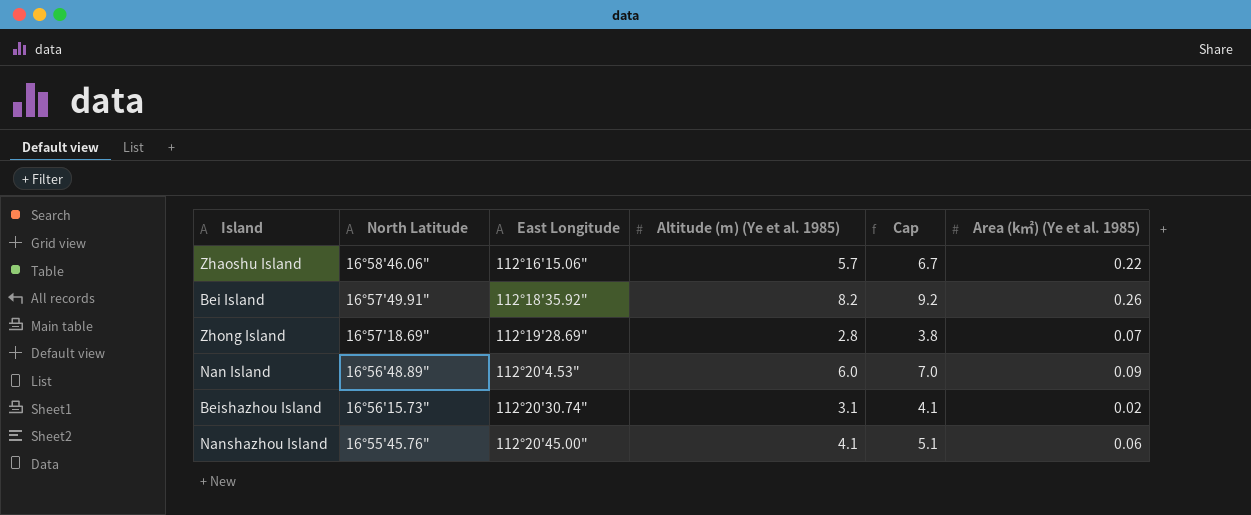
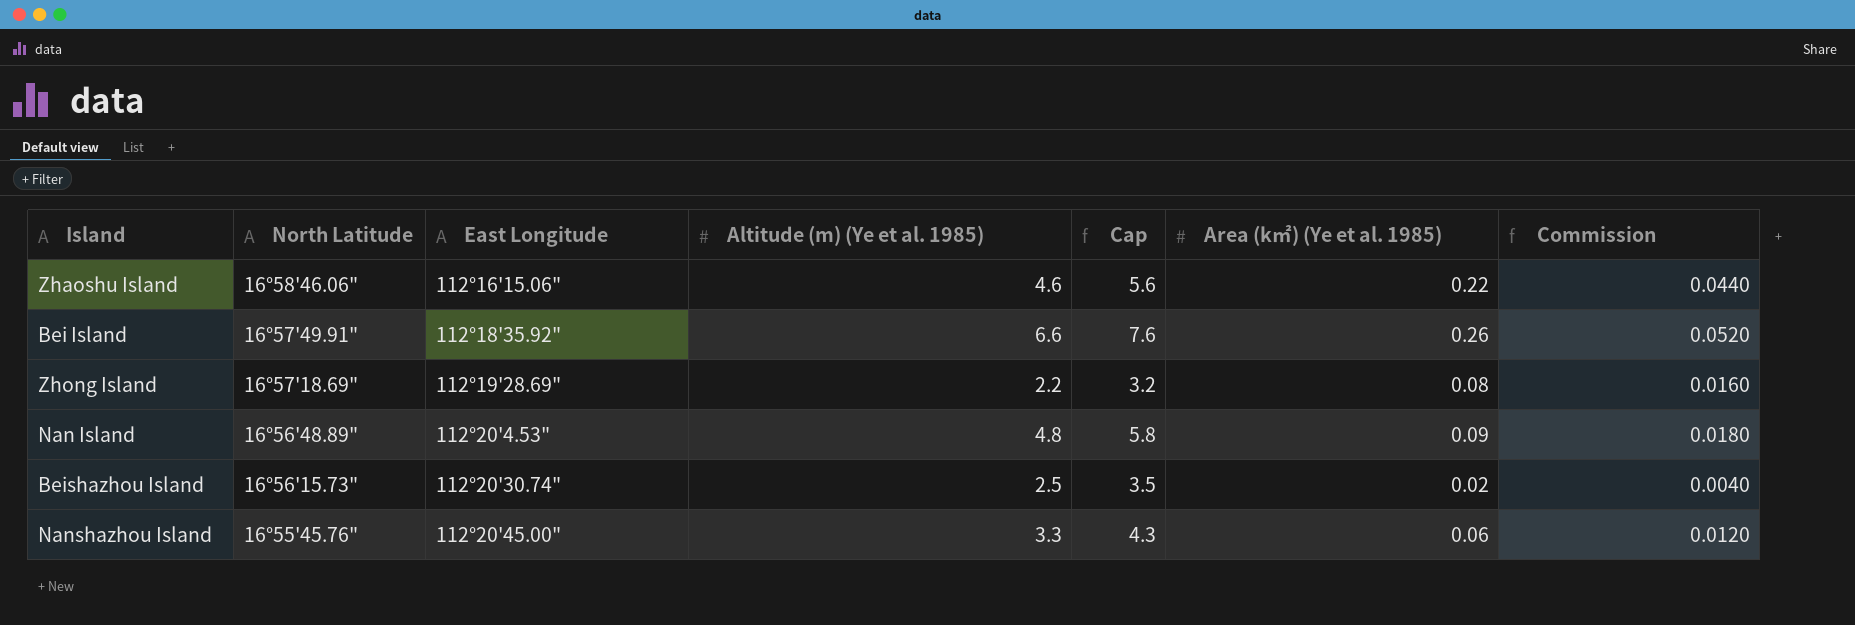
column Commission | formula: none -> [Area (k㎡) (Ye et al. 1985)] * 0.2
Zhaoshu Island | Altitude (m) (Ye et al. 1985): 5.7 -> 4.6
Zhaoshu Island | Cap: 6.7 -> 5.6
Bei Island | Altitude (m) (Ye et al. 1985): 8.2 -> 6.6
Bei Island | Cap: 9.2 -> 7.6
Zhong Island | Altitude (m) (Ye et al. 1985): 2.8 -> 2.2
Zhong Island | Cap: 3.8 -> 3.2
Zhong Island | Area (k㎡) (Ye et al. 1985): 0.07 -> 0.08
Nan Island | Altitude (m) (Ye et al. 1985): 6.0 -> 4.8
Nan Island | Cap: 7.0 -> 5.8
Beishazhou Island | Altitude (m) (Ye et al. 1985): 3.1 -> 2.5
Beishazhou Island | Cap: 4.1 -> 3.5
Nanshazhou Island | Altitude (m) (Ye et al. 1985): 4.1 -> 3.3
Nanshazhou Island | Cap: 5.1 -> 4.3

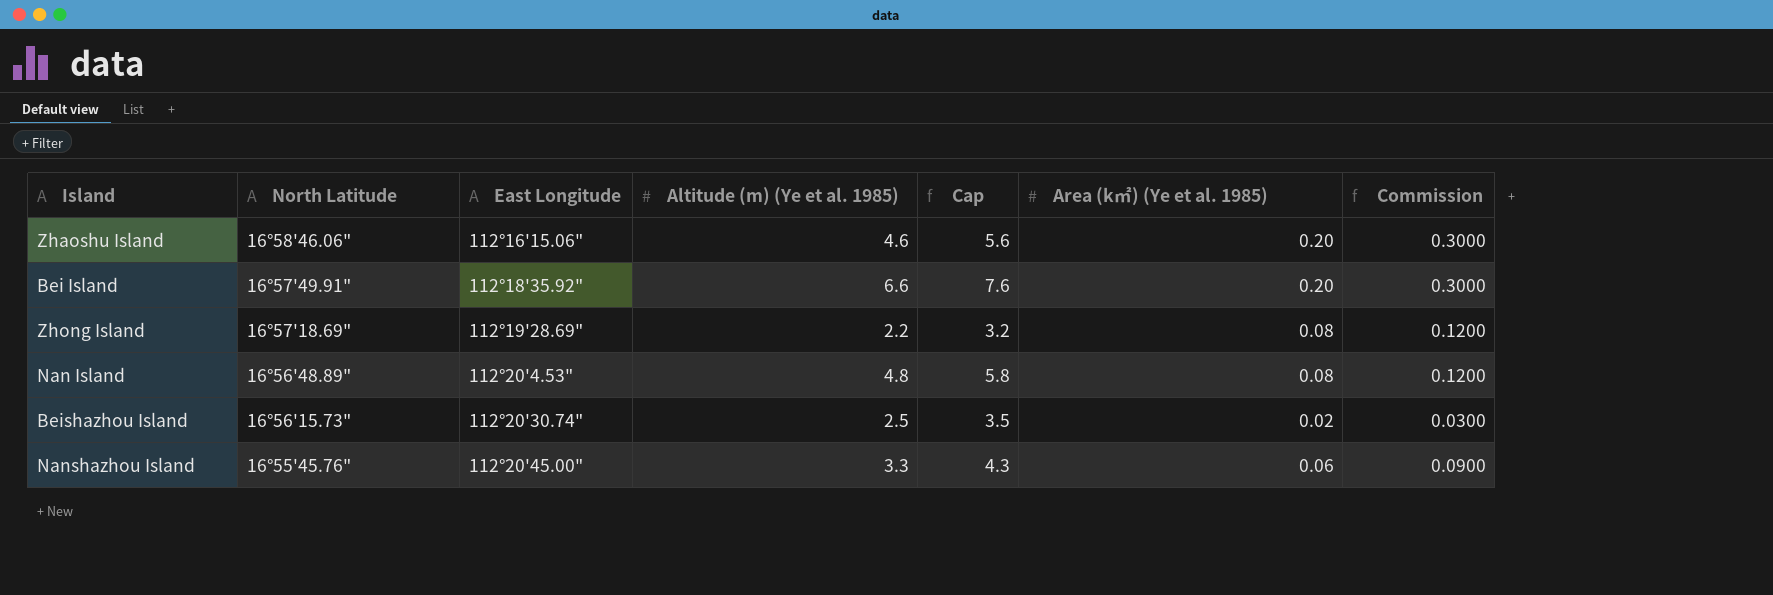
column Commission | formula: [Area (k㎡) (Ye et al. 1985)] * 0.2 -> [Area (k㎡) (Ye et al. 1985)] * 1.5
Zhaoshu Island | Area (k㎡) (Ye et al. 1985): 0.22 -> 0.20
Bei Island | Area (k㎡) (Ye et al. 1985): 0.26 -> 0.20
Nan Island | Area (k㎡) (Ye et al. 1985): 0.09 -> 0.08

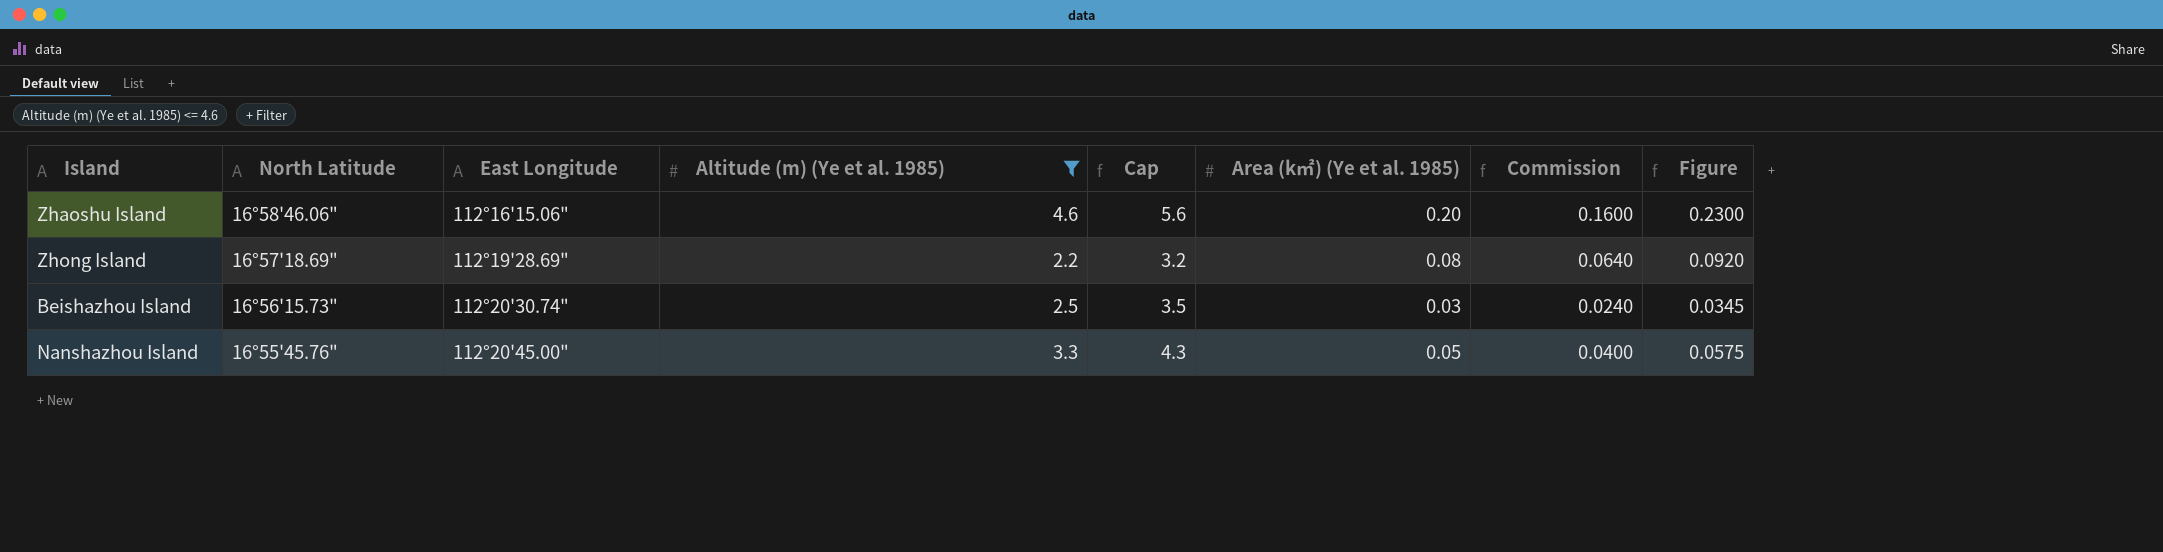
filter: none -> Altitude (m) (Ye et al. 1985) <= 4.6
column Commission | formula: [Area (k㎡) (Ye et al. 1985)] * 1.5 -> [Area (k㎡) (Ye et al. 1985)] * 0.8
column Figure | formula: none -> [Area (k㎡) (Ye et al. 1985)] * 1.15
Beishazhou Island | Area (k㎡) (Ye et al. 1985): 0.02 -> 0.03
Nanshazhou Island | Area (k㎡) (Ye et al. 1985): 0.06 -> 0.05

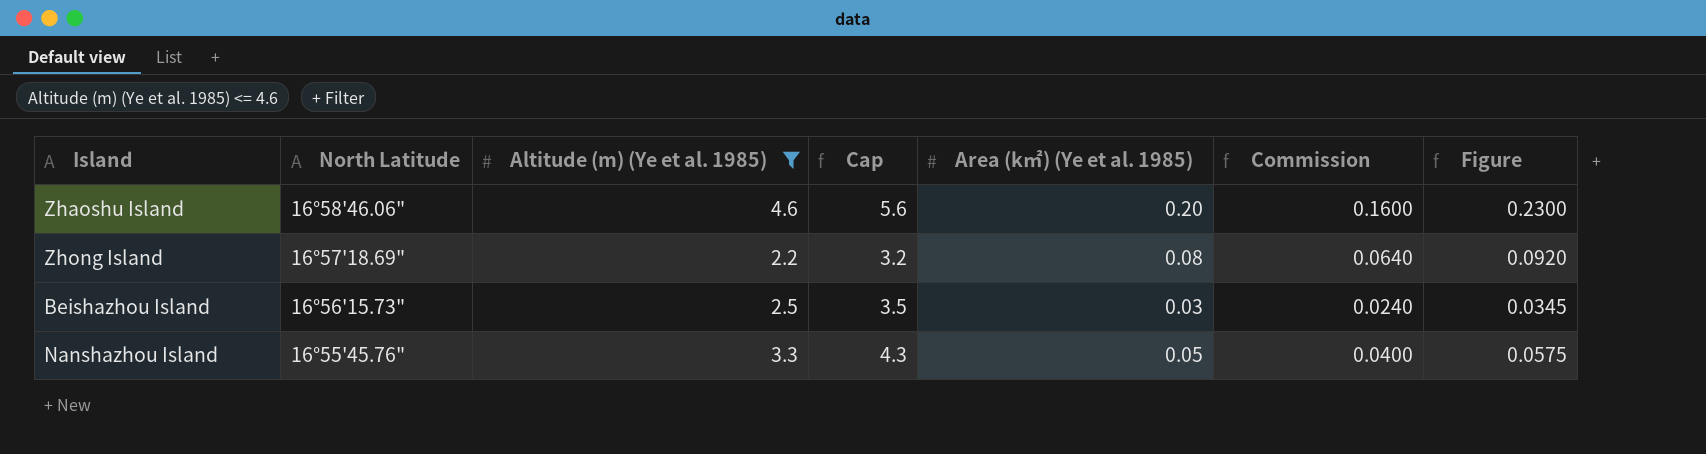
column East Longitude | position: 3 -> none

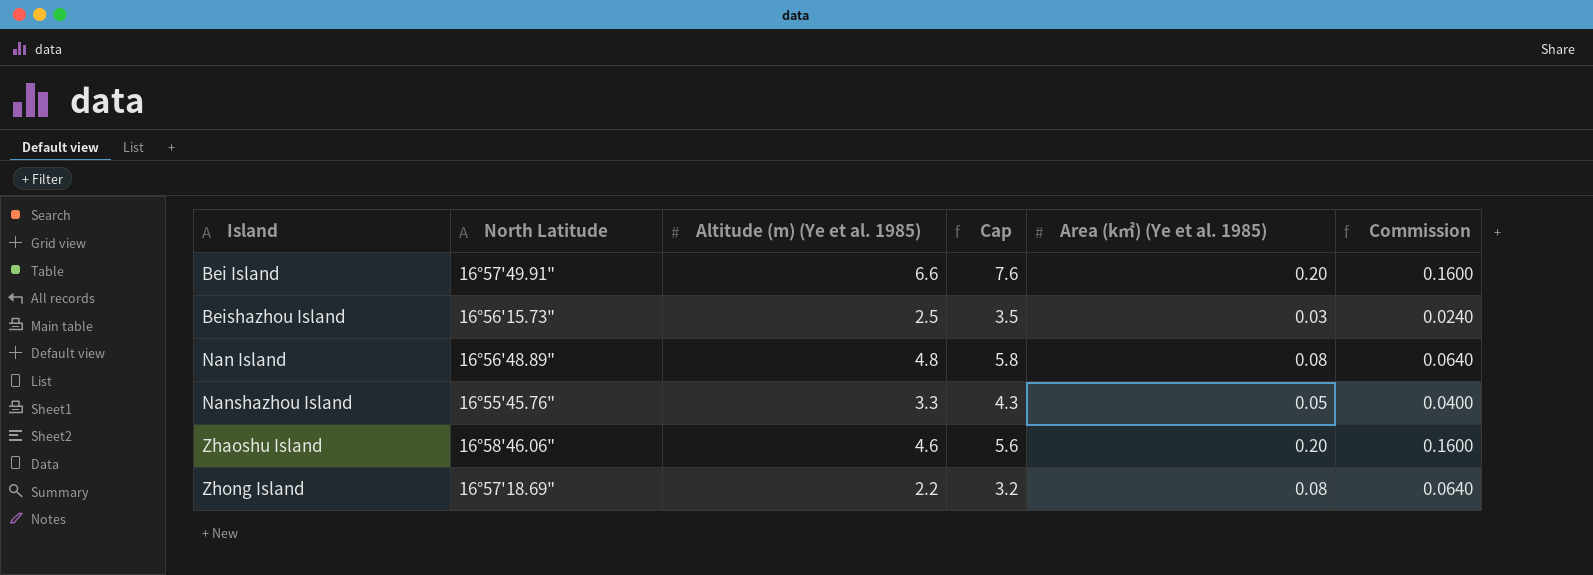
filter: Altitude (m) (Ye et al. 1985) <= 4.6 -> none
row order: North Latitude descending -> Island ascending
column Figure | formula: [Area (k㎡) (Ye et al. 1985)] * 1.15 -> none

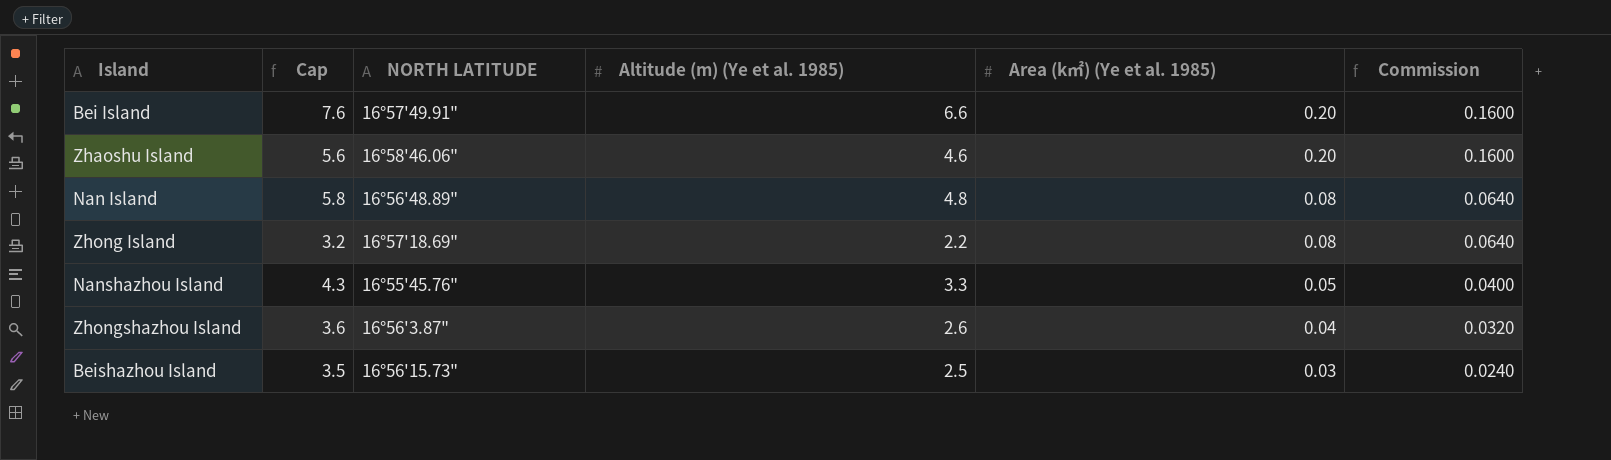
row order: Island ascending -> Area (k㎡) (Ye et al. 1985) descending
column Cap | position: 4 -> 2
column name: North Latitude -> NORTH LATITUDE
row Zhongshazhou Island: none -> 3.6 | 16°56'3.87" | 2.6 | 0.04 | 0.0320

